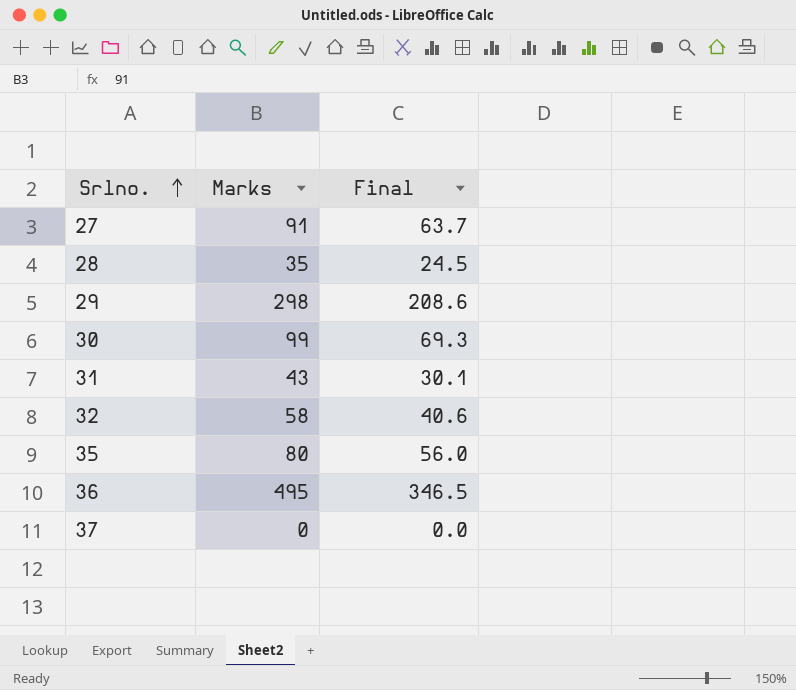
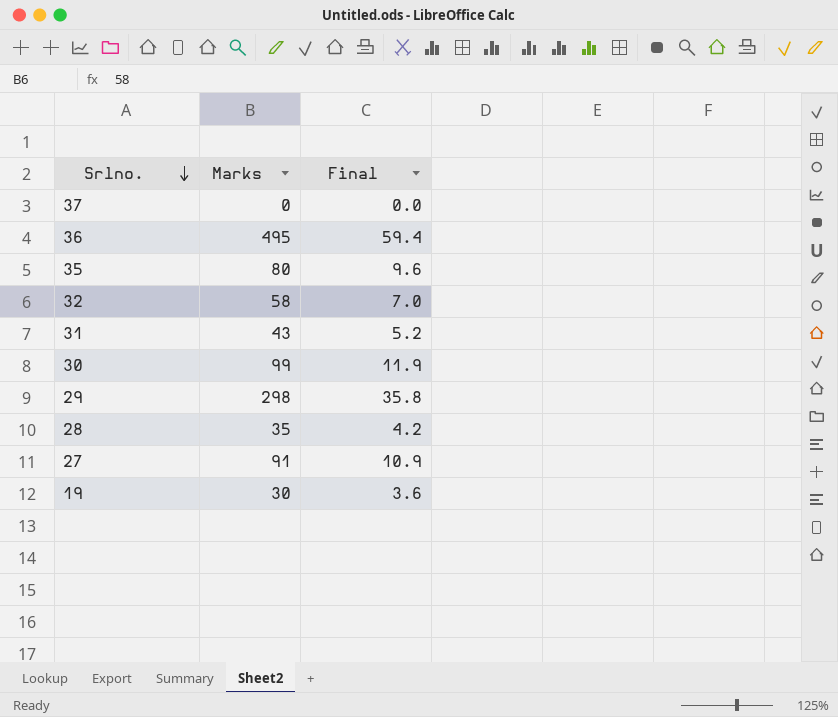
row order: Srlno. ascending -> Srlno. descending
column Final | formula: [Marks] * 0.7 -> [Marks] * 0.12
row 19: none -> 30 | 3.6

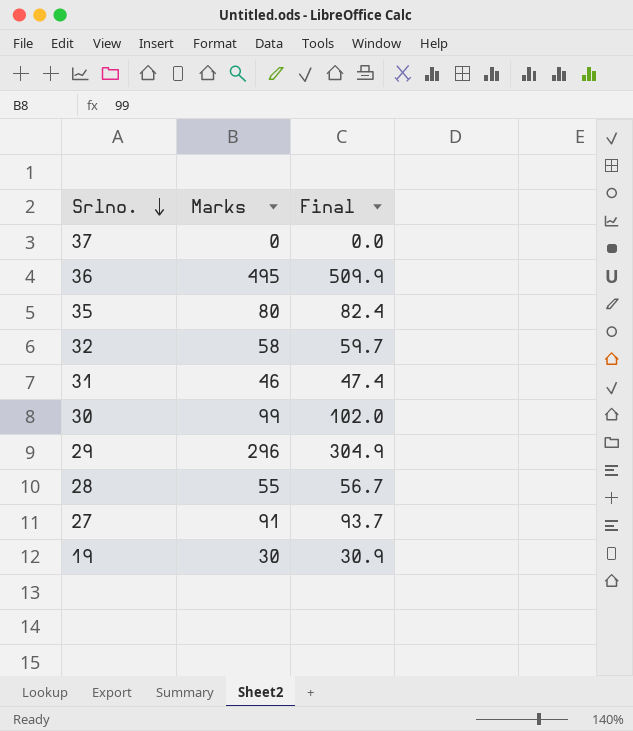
column Final | formula: [Marks] * 0.12 -> [Marks] * 1.03
31 | Marks: 43 -> 46
29 | Marks: 298 -> 296
28 | Marks: 35 -> 55

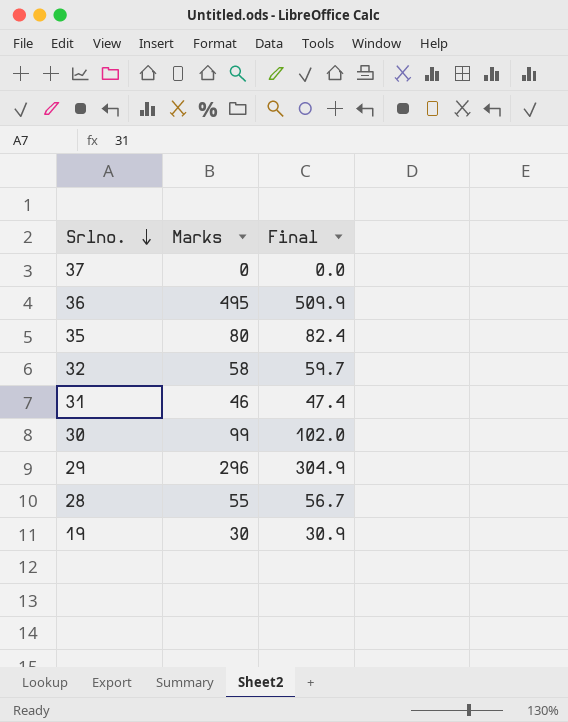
row 27: 91 | 93.7 -> none

